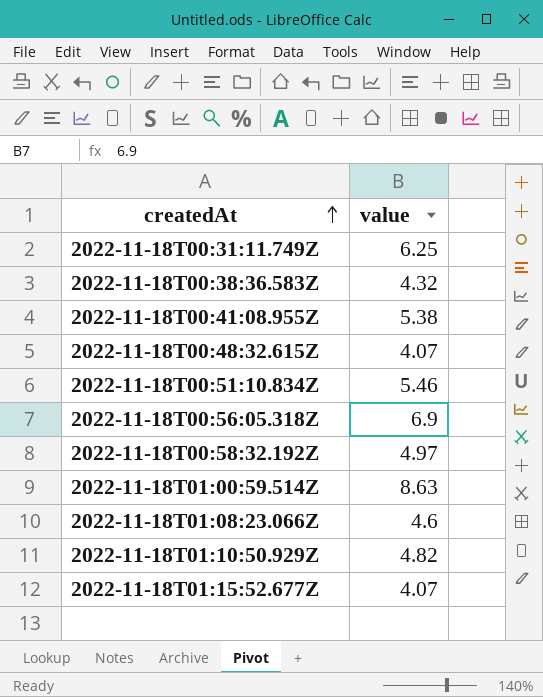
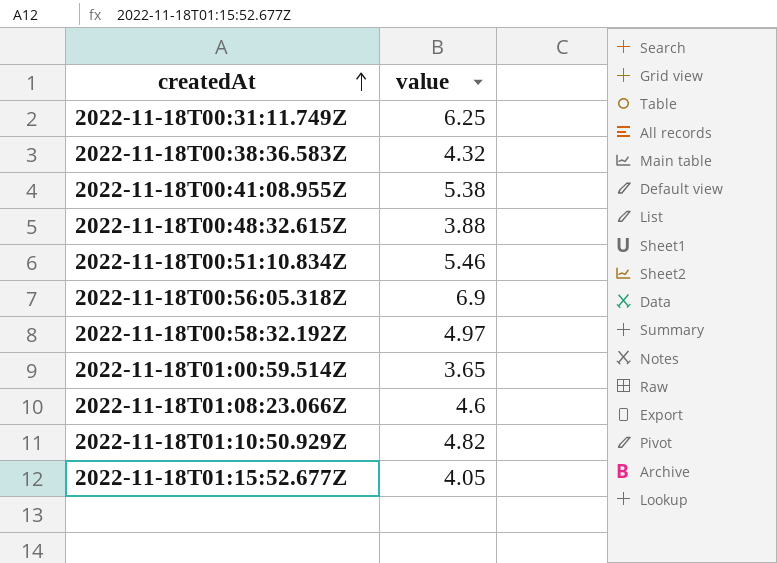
2022-11-18T00:48:32.615Z | value: 4.07 -> 3.88
2022-11-18T01:00:59.514Z | value: 8.63 -> 3.65
2022-11-18T01:15:52.677Z | value: 4.07 -> 4.05

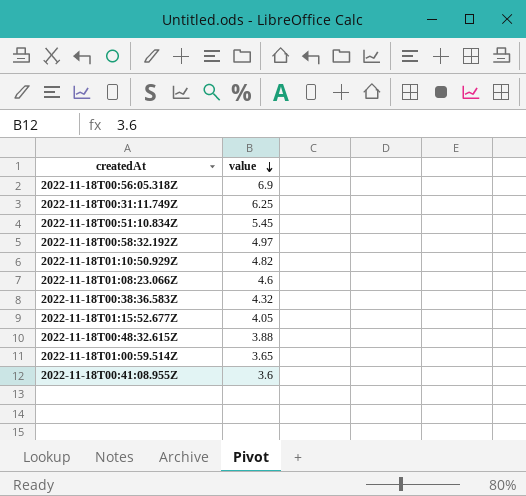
row order: createdAt ascending -> value descending
2022-11-18T00:51:10.834Z | value: 5.46 -> 5.45
2022-11-18T00:41:08.955Z | value: 5.38 -> 3.6

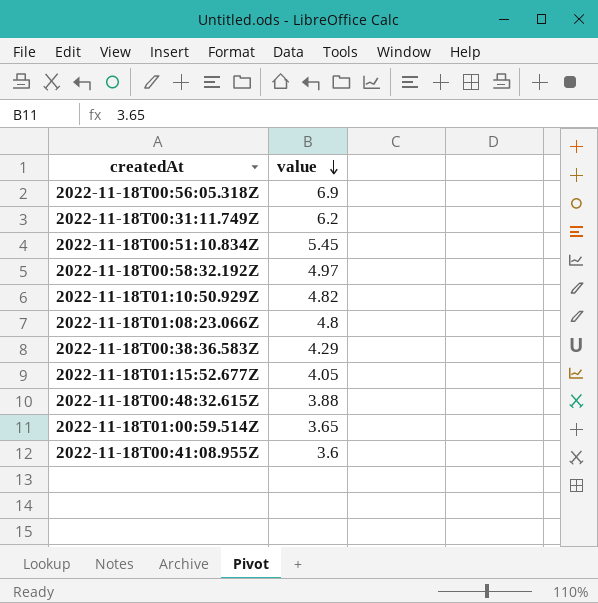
2022-11-18T00:31:11.749Z | value: 6.25 -> 6.2
2022-11-18T01:08:23.066Z | value: 4.6 -> 4.8
2022-11-18T00:38:36.583Z | value: 4.32 -> 4.29

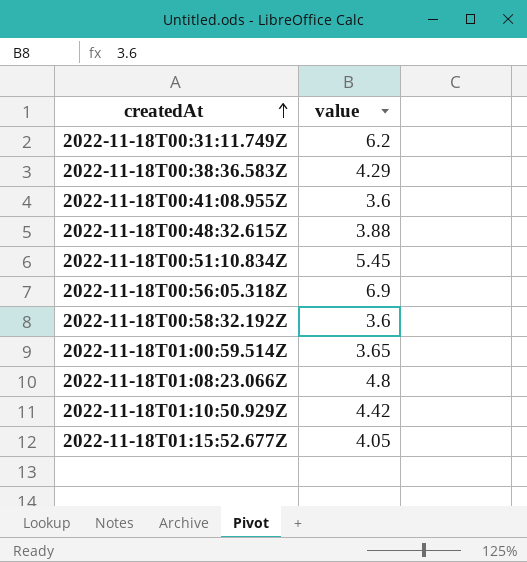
row order: value descending -> createdAt ascending
2022-11-18T00:58:32.192Z | value: 4.97 -> 3.6
2022-11-18T01:10:50.929Z | value: 4.82 -> 4.42

